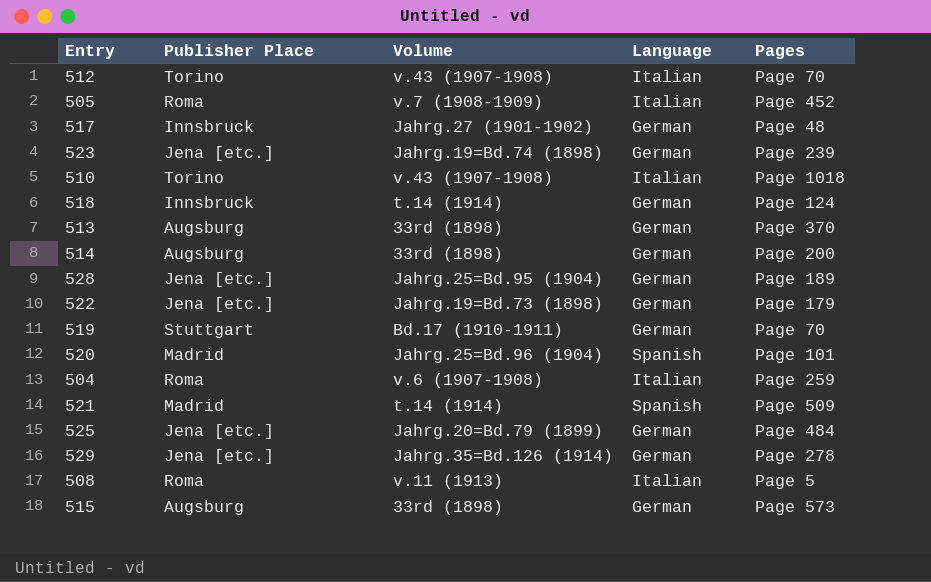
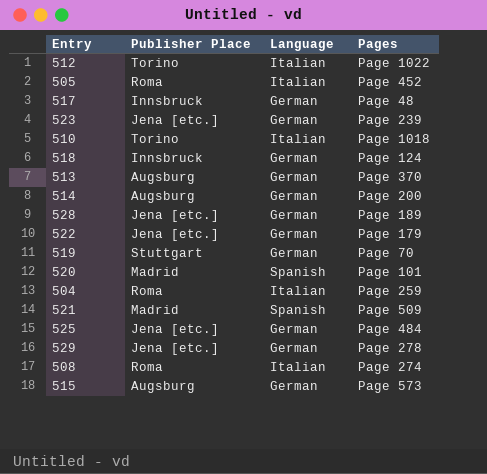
column Volume | position: 3 -> none
512 | Pages: Page 70 -> Page 1022
508 | Pages: Page 5 -> Page 274

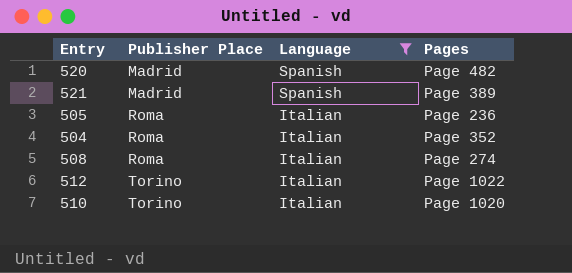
filter: none -> Language != German
row order: none -> Publisher Place ascending
520 | Pages: Page 101 -> Page 482
521 | Pages: Page 509 -> Page 389
505 | Pages: Page 452 -> Page 236
504 | Pages: Page 259 -> Page 352
510 | Pages: Page 1018 -> Page 1020

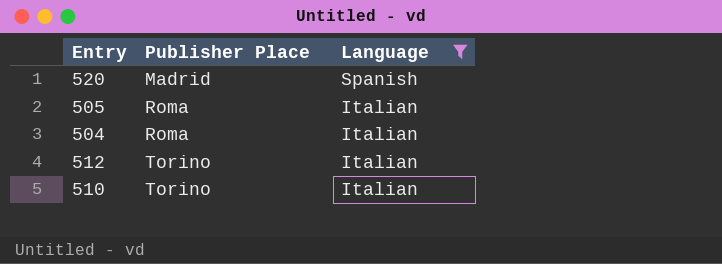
column Pages | position: 4 -> none
row 521: Madrid | Spanish | Page 389 -> none
row 508: Roma | Italian | Page 274 -> none

